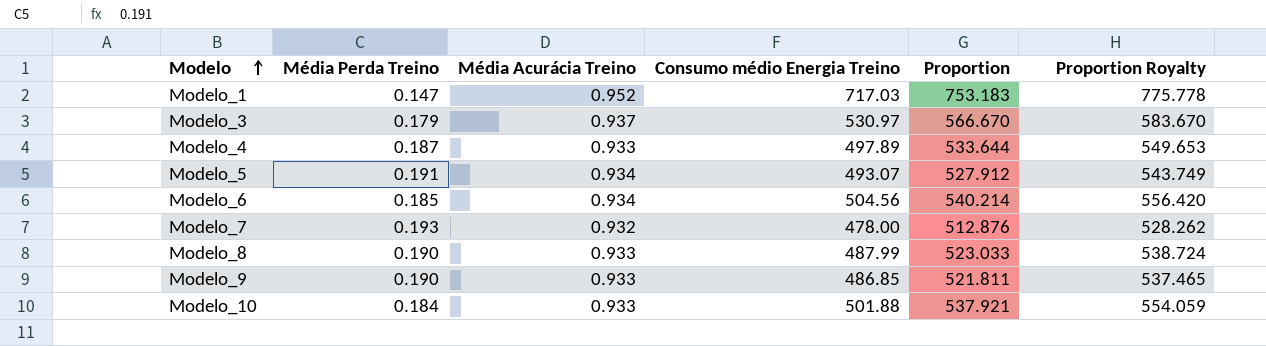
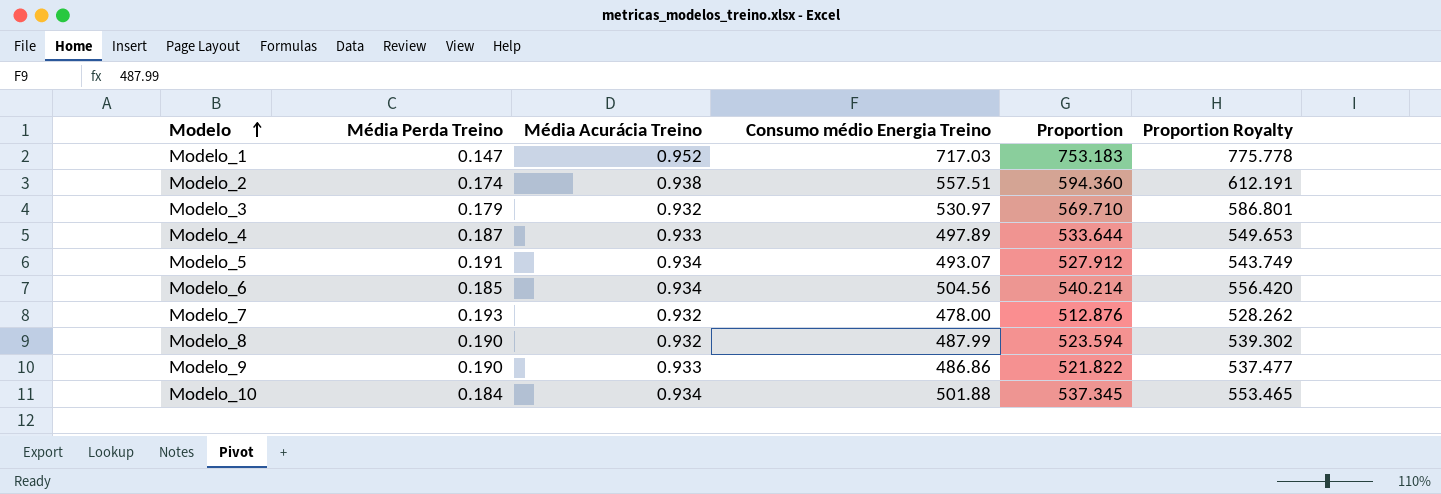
row Modelo_2: none -> 0.174 | 0.938 | 557.51 | 594.360 | 612.191
Modelo_3 | Média Acurácia Treino: 0.937 -> 0.932
Modelo_3 | Proportion: 566.670 -> 569.710
Modelo_3 | Proportion Royalty: 583.670 -> 586.801
Modelo_8 | Média Acurácia Treino: 0.933 -> 0.932
Modelo_8 | Proportion: 523.033 -> 523.594
Modelo_8 | Proportion Royalty: 538.724 -> 539.302
Modelo_9 | Consumo médio Energia Treino: 486.85 -> 486.86
Modelo_9 | Proportion: 521.811 -> 521.822
Modelo_9 | Proportion Royalty: 537.465 -> 537.477
Modelo_10 | Média Acurácia Treino: 0.933 -> 0.934
Modelo_10 | Proportion: 537.921 -> 537.345
Modelo_10 | Proportion Royalty: 554.059 -> 553.465

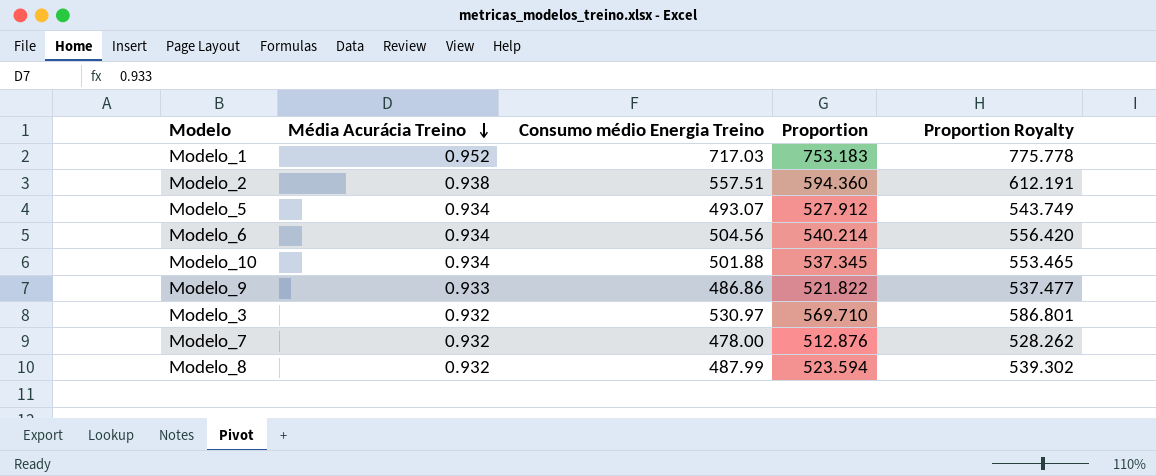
row order: Modelo ascending -> Média Acurácia Treino descending
column Média Perda Treino | position: 2 -> none
row Modelo_4: 0.187 | 0.933 | 497.89 | 533.644 | 549.653 -> none

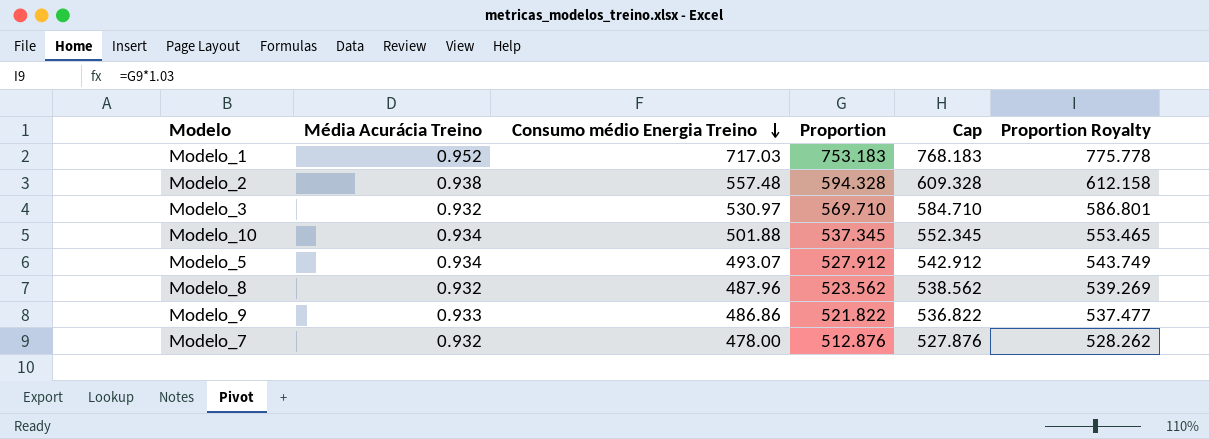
row order: Média Acurácia Treino descending -> Consumo médio Energia Treino descending
column Cap | formula: none -> [Proportion] + 15
row Modelo_6: 0.934 | 504.56 | 540.214 | 556.420 -> none
Modelo_2 | Consumo médio Energia Treino: 557.51 -> 557.48
Modelo_2 | Proportion: 594.360 -> 594.328
Modelo_2 | Proportion Royalty: 612.191 -> 612.158
Modelo_8 | Consumo médio Energia Treino: 487.99 -> 487.96
Modelo_8 | Proportion: 523.594 -> 523.562
Modelo_8 | Proportion Royalty: 539.302 -> 539.269

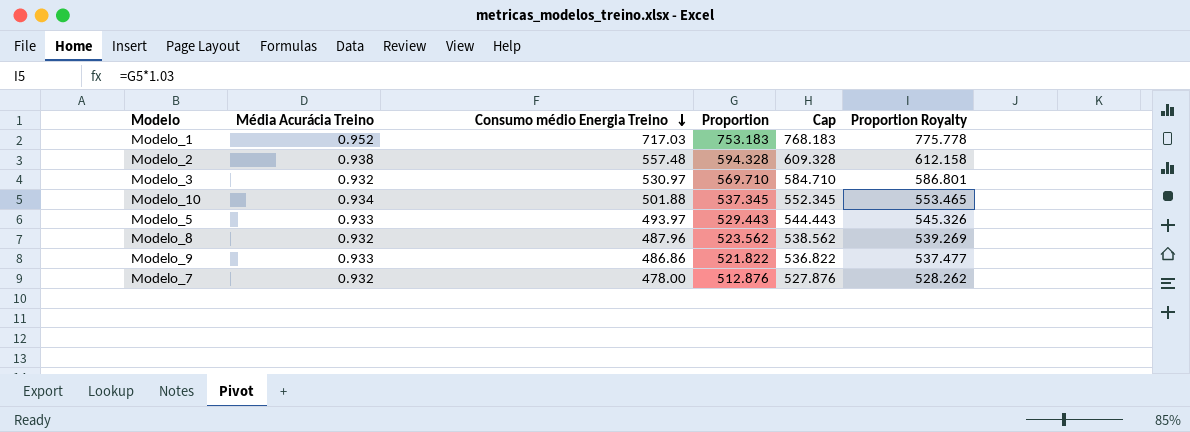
Modelo_5 | Média Acurácia Treino: 0.934 -> 0.933
Modelo_5 | Consumo médio Energia Treino: 493.07 -> 493.97
Modelo_5 | Proportion: 527.912 -> 529.443
Modelo_5 | Cap: 542.912 -> 544.443
Modelo_5 | Proportion Royalty: 543.749 -> 545.326

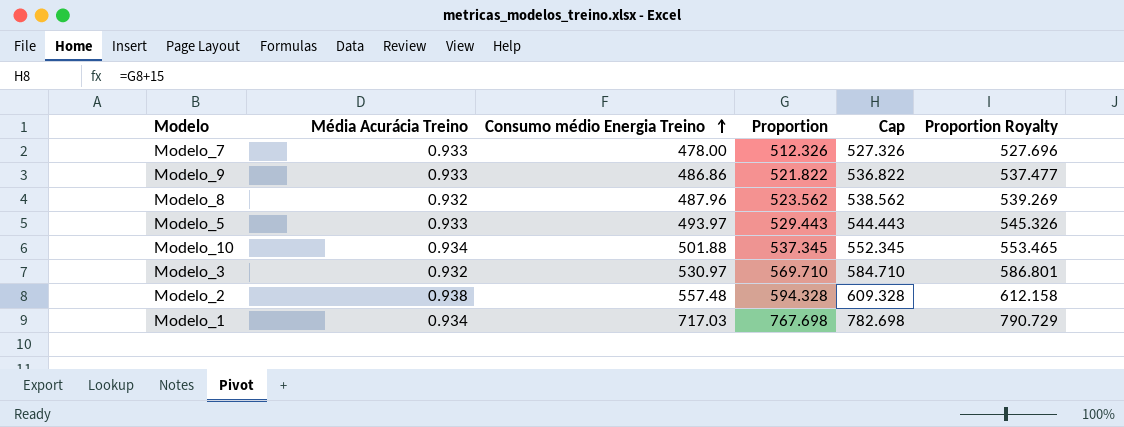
row order: Consumo médio Energia Treino descending -> Consumo médio Energia Treino ascending
Modelo_7 | Média Acurácia Treino: 0.932 -> 0.933
Modelo_7 | Proportion: 512.876 -> 512.326
Modelo_7 | Cap: 527.876 -> 527.326
Modelo_7 | Proportion Royalty: 528.262 -> 527.696
Modelo_1 | Média Acurácia Treino: 0.952 -> 0.934
Modelo_1 | Proportion: 753.183 -> 767.698
Modelo_1 | Cap: 768.183 -> 782.698
Modelo_1 | Proportion Royalty: 775.778 -> 790.729

